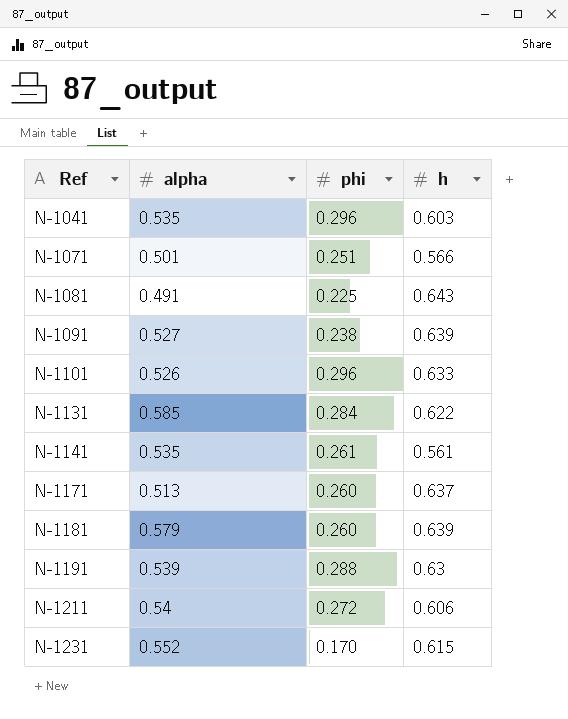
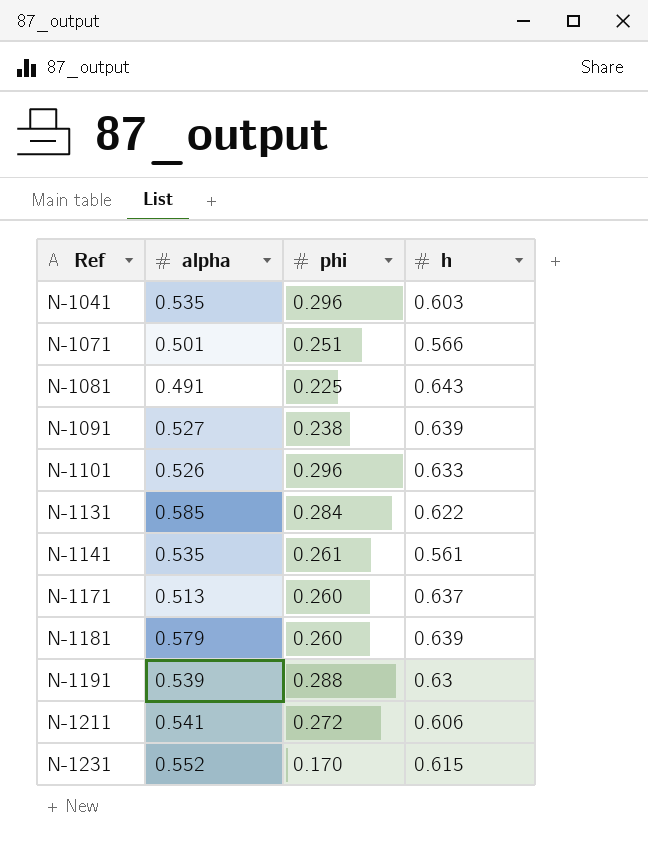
N-1211 | alpha: 0.54 -> 0.541

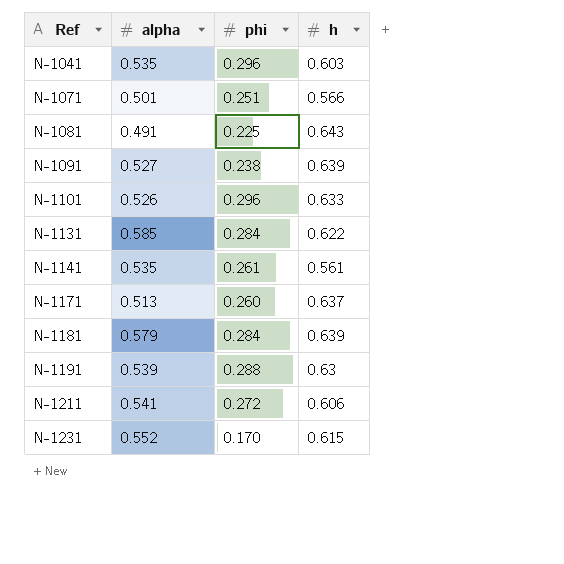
N-1181 | phi: 0.260 -> 0.284

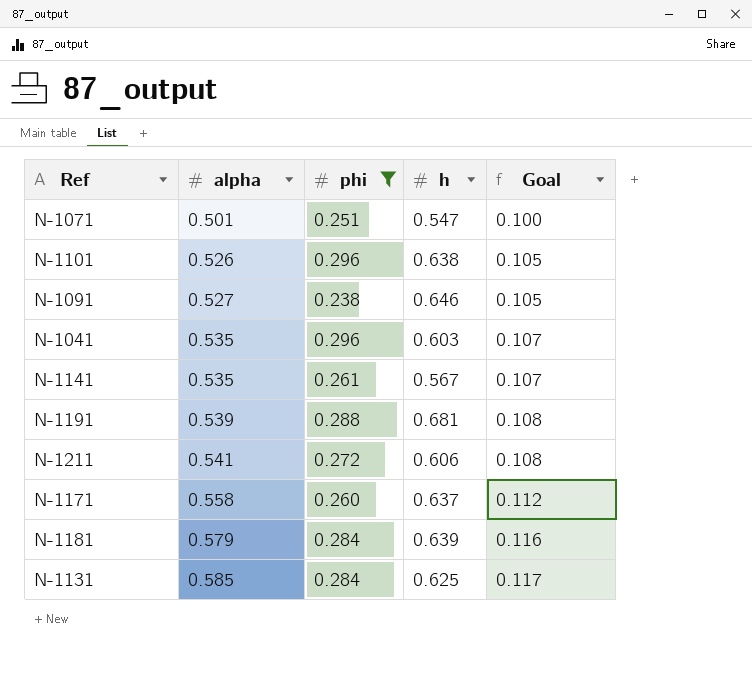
filter: none -> phi >= 0.238
row order: Ref ascending -> alpha ascending
column Goal | formula: none -> [alpha] * 0.2
N-1071 | h: 0.566 -> 0.547
N-1101 | h: 0.633 -> 0.638
N-1091 | h: 0.639 -> 0.646
N-1141 | h: 0.561 -> 0.567
N-1191 | h: 0.63 -> 0.681
N-1171 | alpha: 0.513 -> 0.558
N-1131 | h: 0.622 -> 0.625

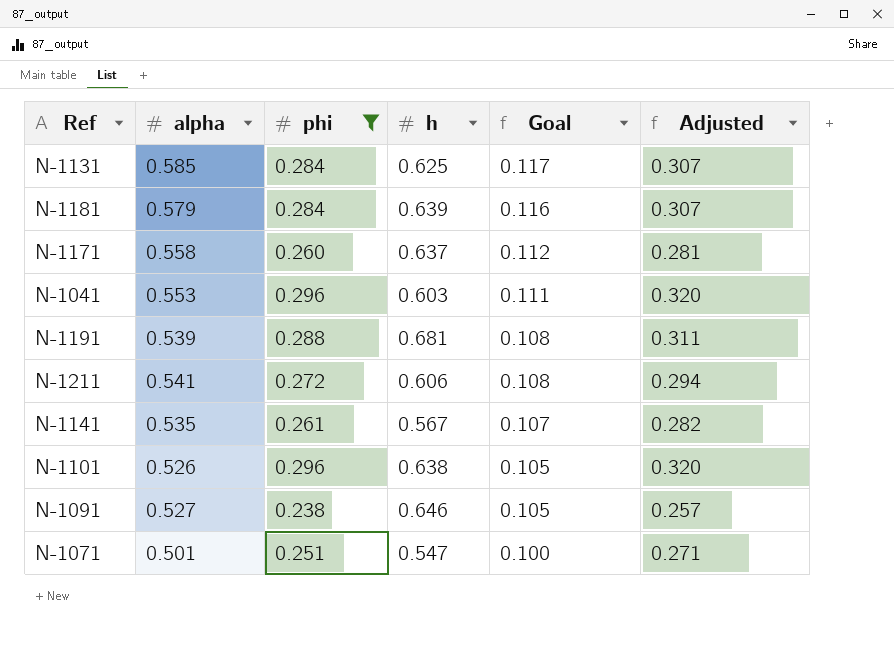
row order: alpha ascending -> Goal descending
column Adjusted | formula: none -> [phi] * 1.08
N-1041 | alpha: 0.535 -> 0.553
N-1041 | Goal: 0.107 -> 0.111

